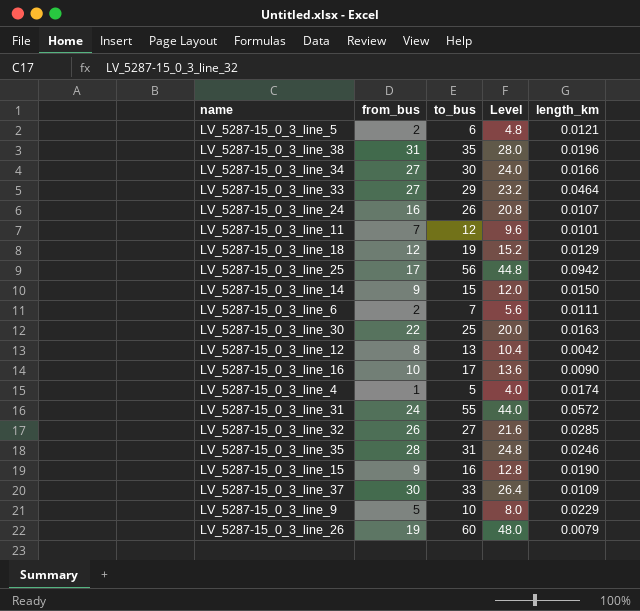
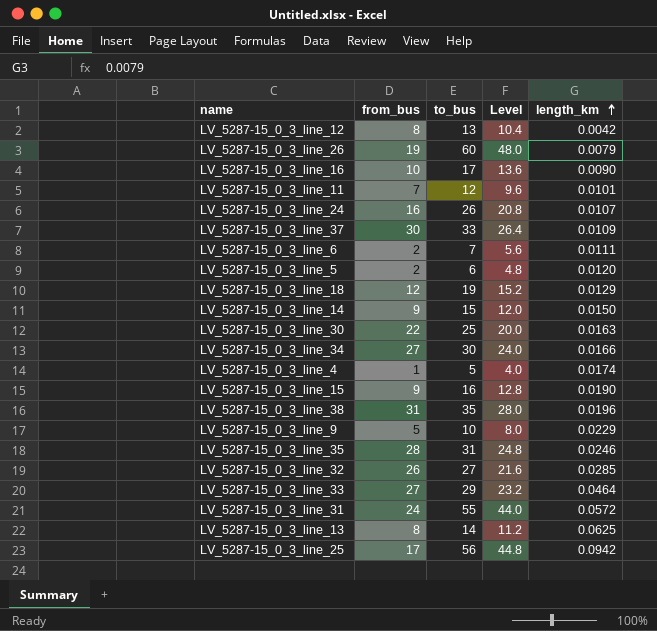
row order: none -> length_km ascending
LV_5287-15_0_3_line_5 | length_km: 0.0121 -> 0.0120
row LV_5287-15_0_3_line_13: none -> 8 | 14 | 11.2 | 0.0625

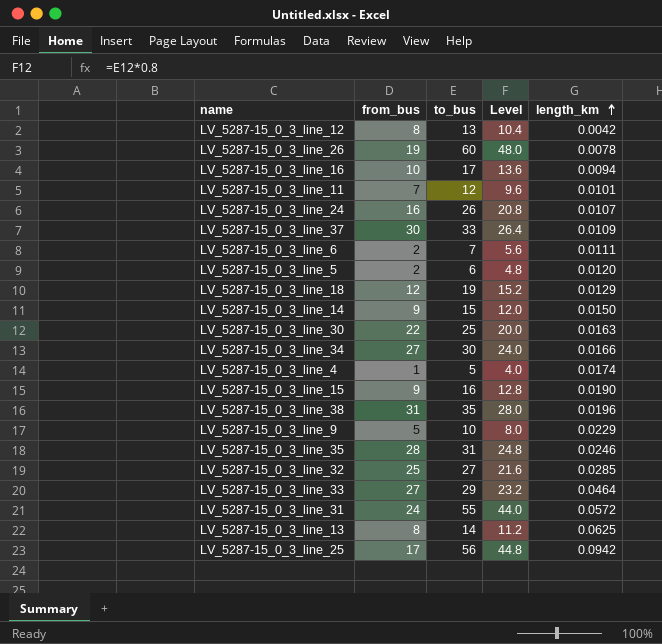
LV_5287-15_0_3_line_26 | length_km: 0.0079 -> 0.0078
LV_5287-15_0_3_line_16 | length_km: 0.0090 -> 0.0094
LV_5287-15_0_3_line_32 | from_bus: 26 -> 25

